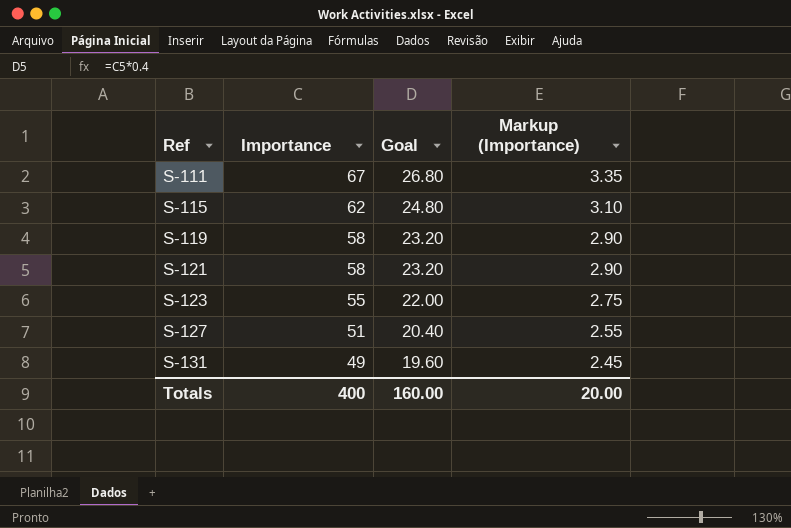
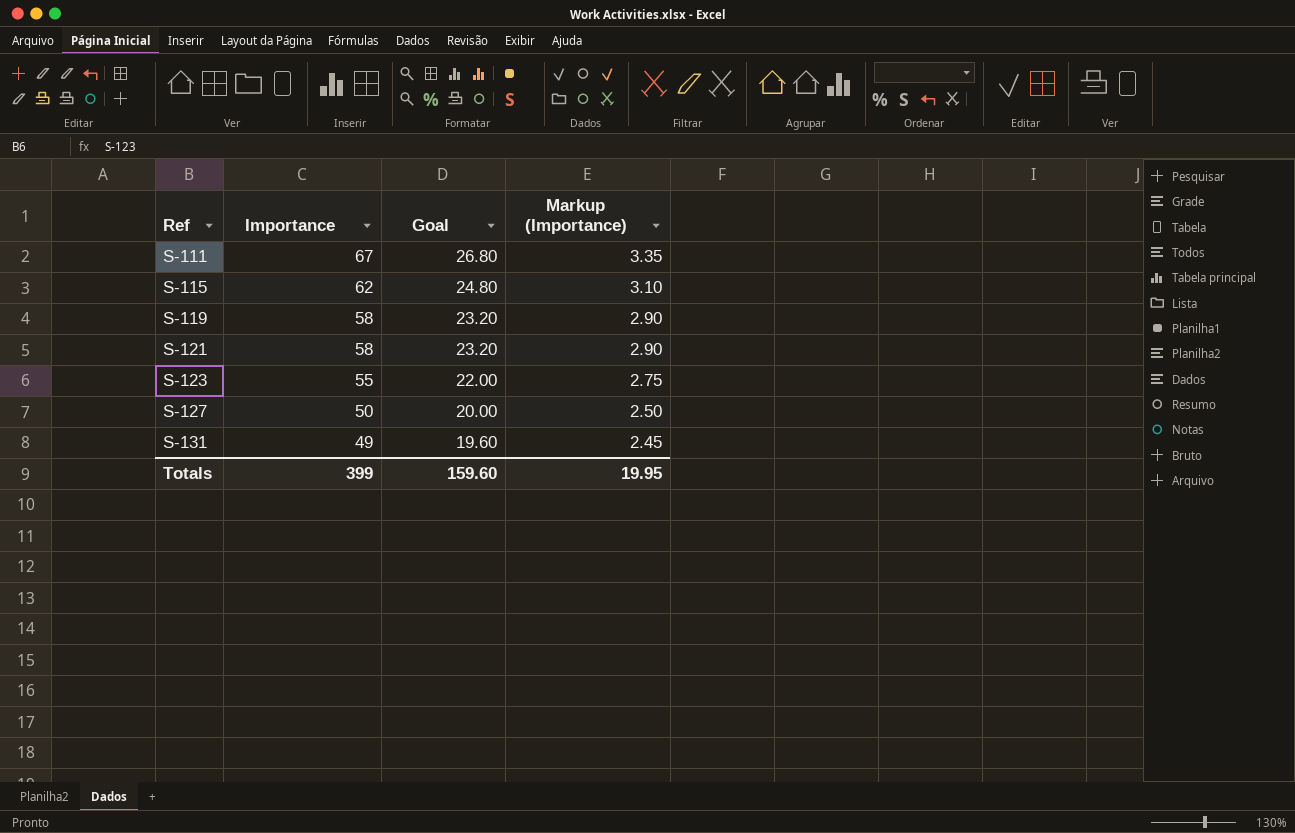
S-127 | Importance: 51 -> 50
S-127 | Goal: 20.40 -> 20.00
S-127 | Markup (Importance): 2.55 -> 2.50
Totals | Importance: 400 -> 399
Totals | Goal: 160.00 -> 159.60
Totals | Markup (Importance): 20.00 -> 19.95

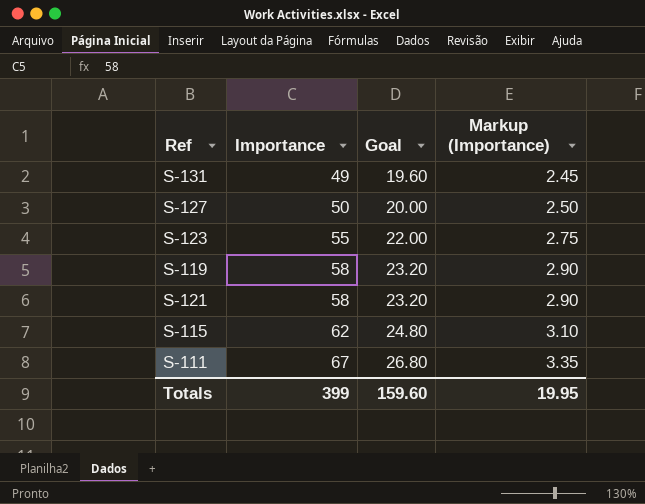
row order: Ref ascending -> Importance ascending

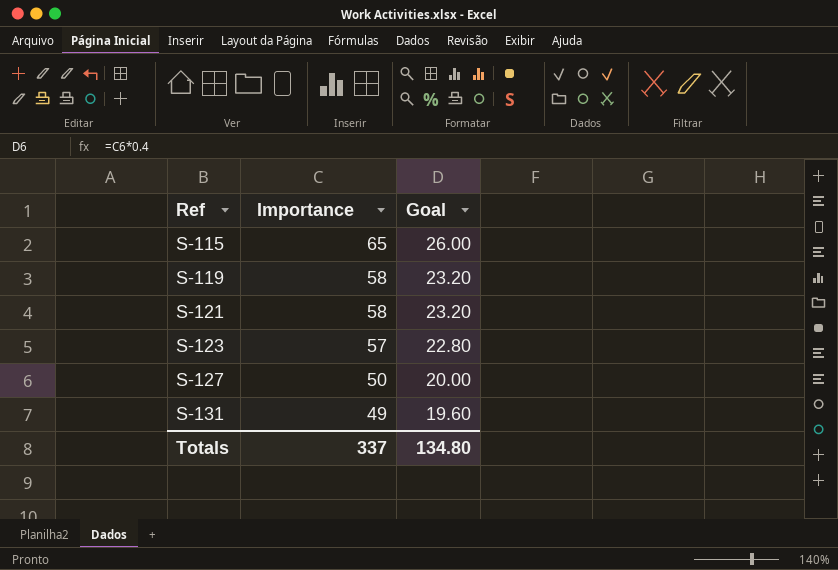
row order: Importance ascending -> Ref ascending
column Markup (Importance) | formula: [Importance] * 0.05 -> none
row S-111: 67 | 26.80 | 3.35 -> none
S-115 | Importance: 62 -> 65
S-115 | Goal: 24.80 -> 26.00
S-123 | Importance: 55 -> 57
S-123 | Goal: 22.00 -> 22.80
Totals | Importance: 399 -> 337
Totals | Goal: 159.60 -> 134.80

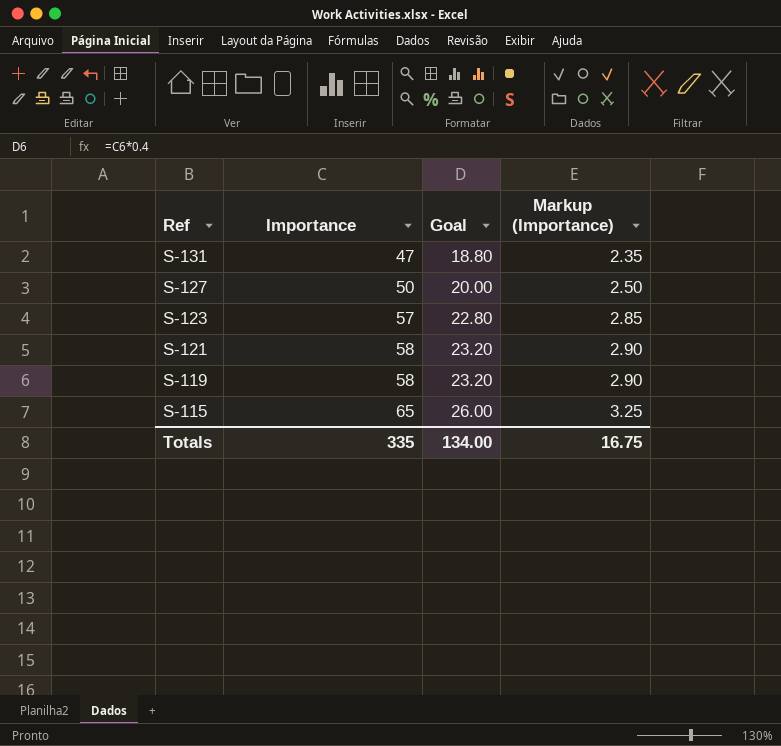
row order: Ref ascending -> Ref descending
column Markup (Importance) | formula: none -> [Importance] * 0.05
S-131 | Importance: 49 -> 47
S-131 | Goal: 19.60 -> 18.80
Totals | Importance: 337 -> 335
Totals | Goal: 134.80 -> 134.00

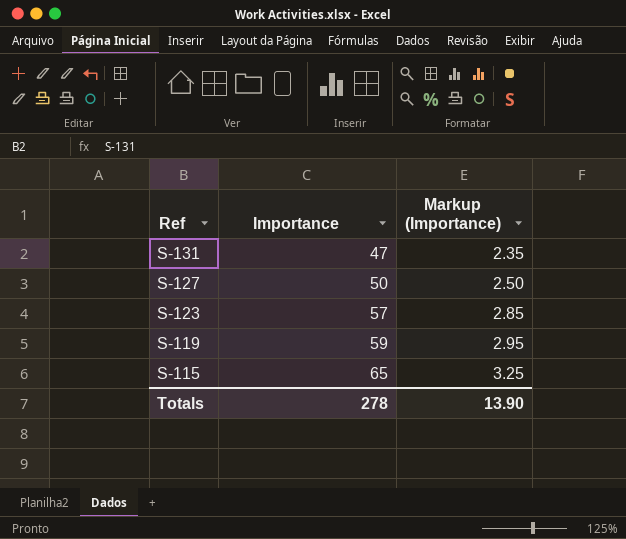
column Goal | formula: [Importance] * 0.4 -> none
row S-121: 58 | 23.20 | 2.90 -> none
S-119 | Importance: 58 -> 59
S-119 | Markup (Importance): 2.90 -> 2.95
Totals | Importance: 335 -> 278
Totals | Markup (Importance): 16.75 -> 13.90

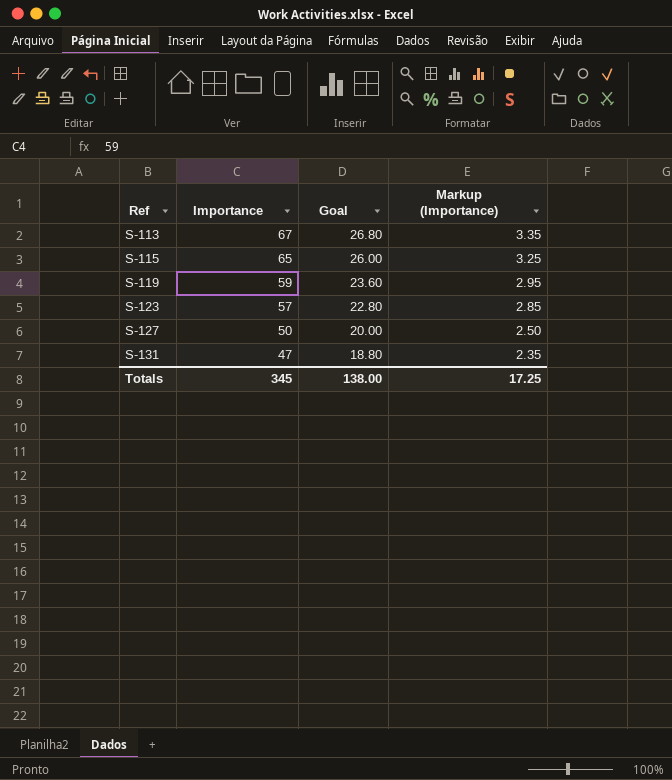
row order: Ref descending -> Ref ascending
column Goal | formula: none -> [Importance] * 0.4
row S-113: none -> 67 | 26.80 | 3.35
Totals | Importance: 278 -> 345
Totals | Markup (Importance): 13.90 -> 17.25

